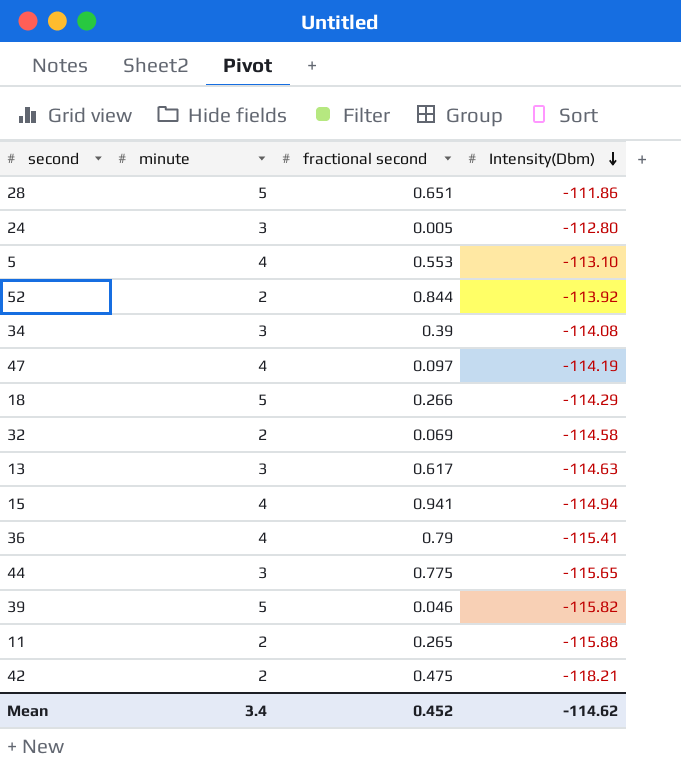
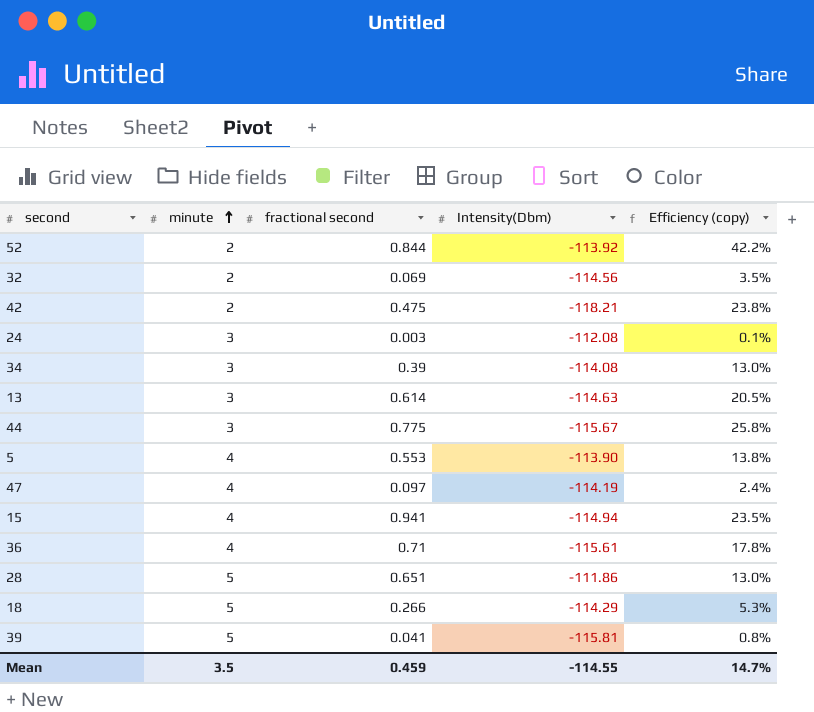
row order: Intensity(Dbm) descending -> minute ascending
column Efficiency (copy) | formula: none -> [fractional second] / [minute]
row 11: 2 | 0.265 | -115.88 -> none
32 | Intensity(Dbm): -114.58 -> -114.56
24 | fractional second: 0.005 -> 0.003
24 | Intensity(Dbm): -112.80 -> -112.08
13 | fractional second: 0.617 -> 0.614
44 | Intensity(Dbm): -115.65 -> -115.67
5 | Intensity(Dbm): -113.10 -> -113.90
36 | fractional second: 0.79 -> 0.71
36 | Intensity(Dbm): -115.41 -> -115.61
39 | fractional second: 0.046 -> 0.041
39 | Intensity(Dbm): -115.82 -> -115.81
Mean | minute: 3.4 -> 3.5
Mean | fractional second: 0.452 -> 0.459
Mean | Intensity(Dbm): -114.62 -> -114.55

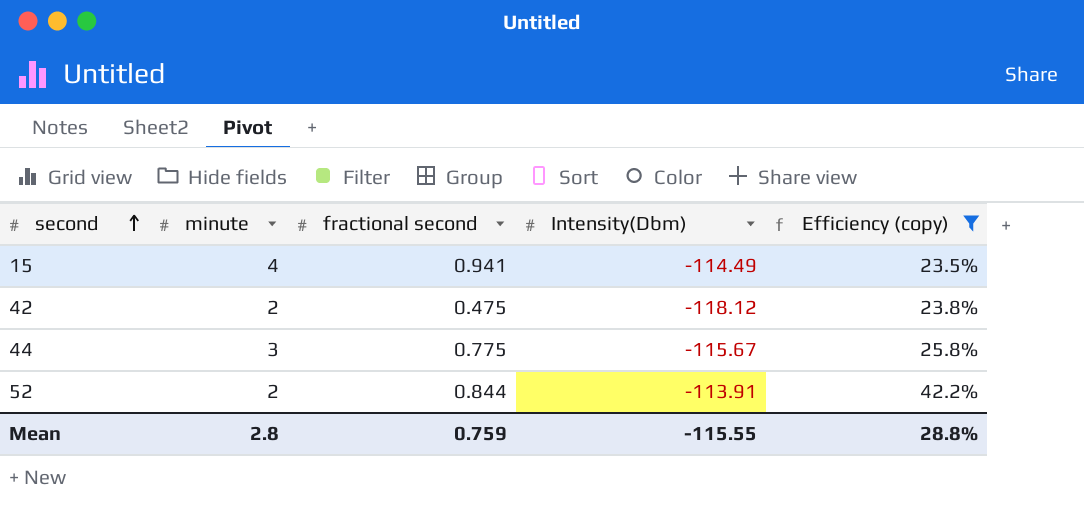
filter: none -> Efficiency (copy) >= 23.5%
row order: minute ascending -> second ascending
15 | Intensity(Dbm): -114.94 -> -114.49
42 | Intensity(Dbm): -118.21 -> -118.12
52 | Intensity(Dbm): -113.92 -> -113.91
Mean | minute: 3.5 -> 2.8
Mean | fractional second: 0.459 -> 0.759
Mean | Intensity(Dbm): -114.55 -> -115.55
Mean | Efficiency (copy): 14.7% -> 28.8%

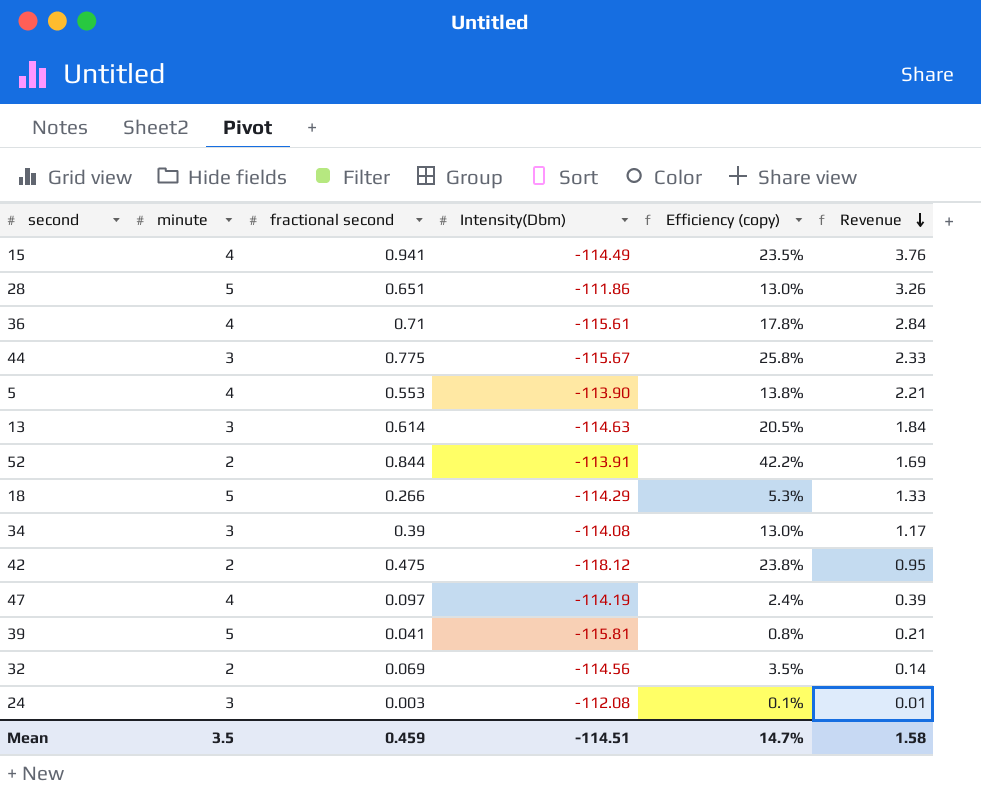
filter: Efficiency (copy) >= 23.5% -> none
row order: second ascending -> Revenue descending
column Revenue | formula: none -> [minute] * [fractional second]
Mean | minute: 2.8 -> 3.5
Mean | fractional second: 0.759 -> 0.459
Mean | Intensity(Dbm): -115.55 -> -114.51
Mean | Efficiency (copy): 28.8% -> 14.7%

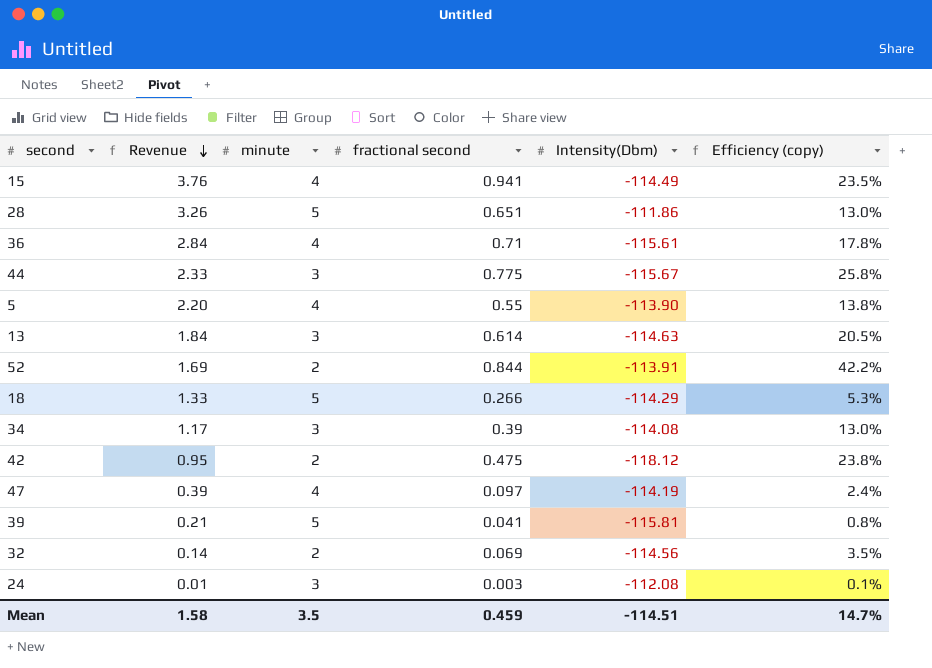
column Revenue | position: 6 -> 2
5 | Revenue: 2.21 -> 2.20
5 | fractional second: 0.553 -> 0.55

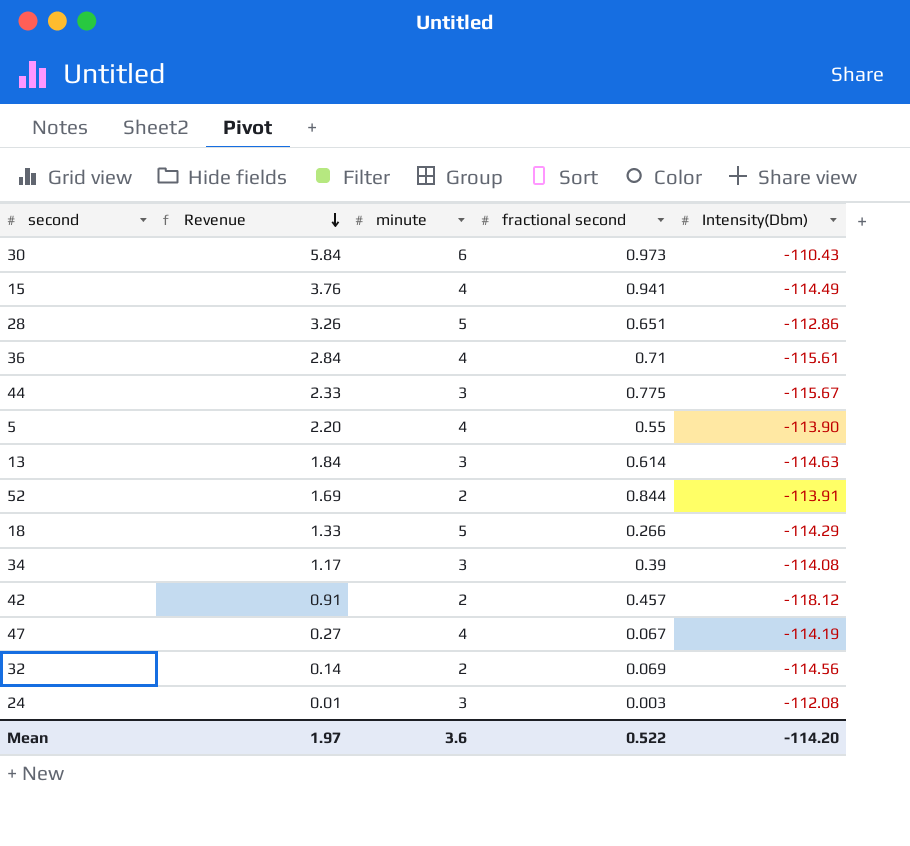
column Efficiency (copy) | formula: [fractional second] / [minute] -> none
row 39: 0.21 | 5 | 0.041 | -115.81 | 0.8% -> none
row 30: none -> 5.84 | 6 | 0.973 | -110.43
28 | Intensity(Dbm): -111.86 -> -112.86
42 | Revenue: 0.95 -> 0.91
42 | fractional second: 0.475 -> 0.457
47 | Revenue: 0.39 -> 0.27
47 | fractional second: 0.097 -> 0.067
Mean | Revenue: 1.58 -> 1.97
Mean | minute: 3.5 -> 3.6
Mean | fractional second: 0.459 -> 0.522
Mean | Intensity(Dbm): -114.51 -> -114.20

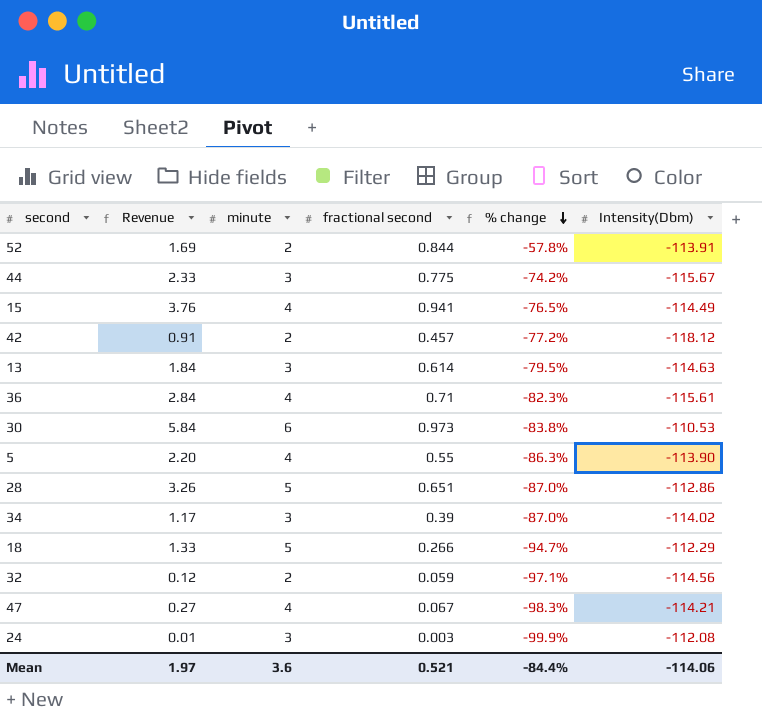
row order: Revenue descending -> % change descending
column % change | formula: none -> ([fractional second] - [minute]) / [minute]
30 | Intensity(Dbm): -110.43 -> -110.53
34 | Intensity(Dbm): -114.08 -> -114.02
18 | Intensity(Dbm): -114.29 -> -112.29
32 | Revenue: 0.14 -> 0.12
32 | fractional second: 0.069 -> 0.059
47 | Intensity(Dbm): -114.19 -> -114.21
Mean | fractional second: 0.522 -> 0.521
Mean | Intensity(Dbm): -114.20 -> -114.06

